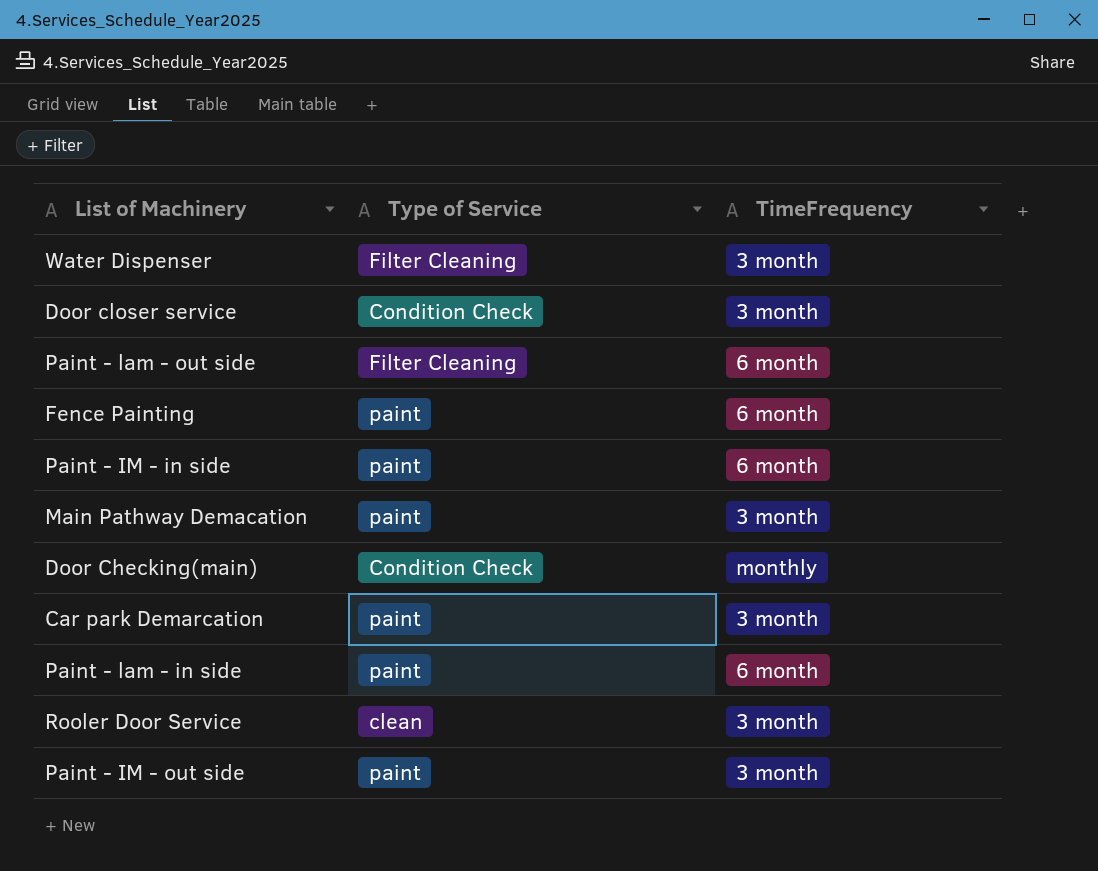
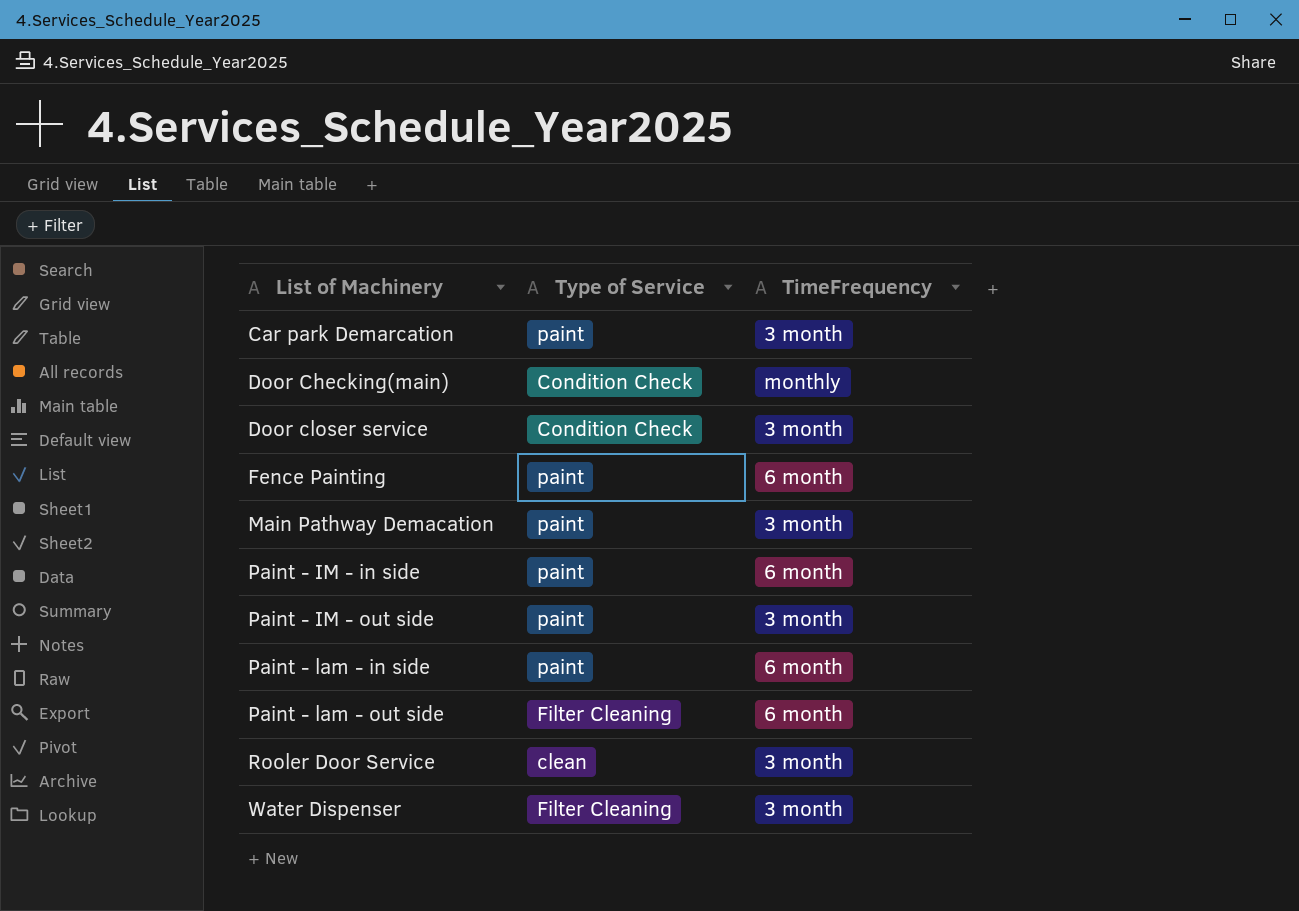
row order: none -> List of Machinery ascending

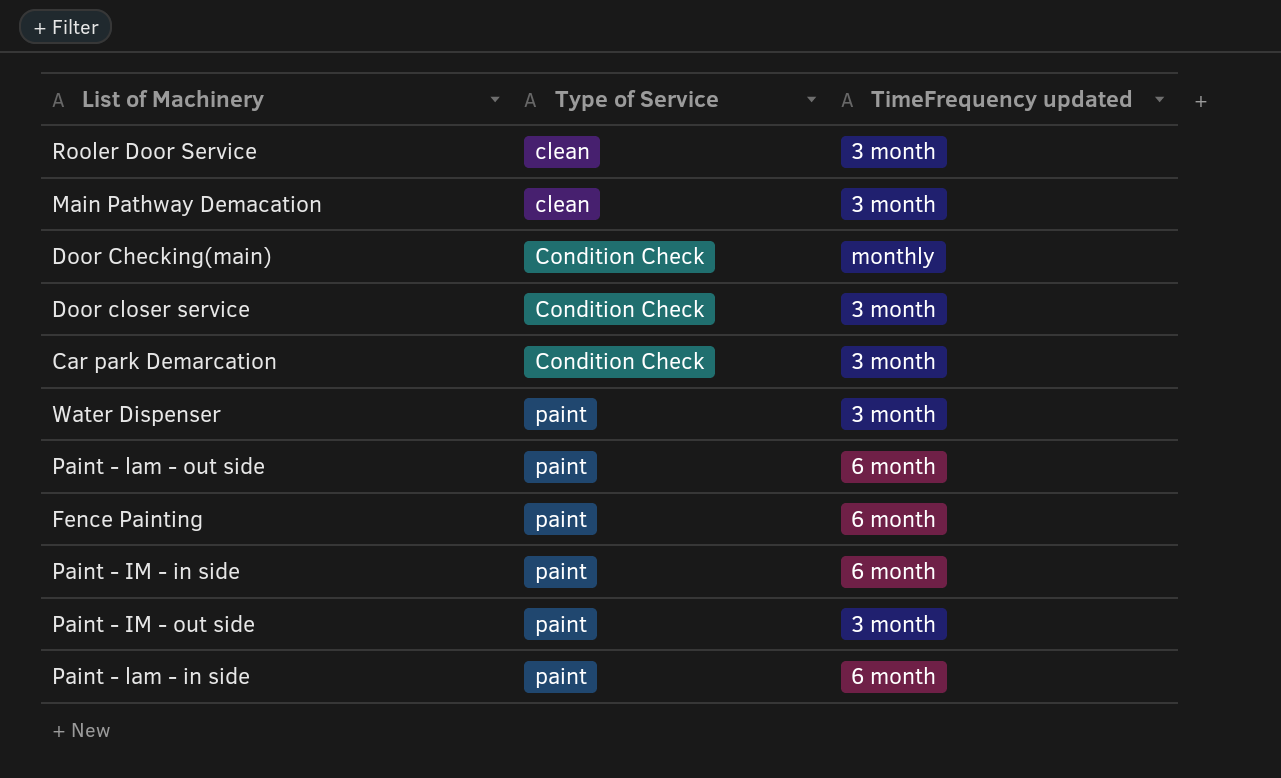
row order: List of Machinery ascending -> Type of Service ascending
column name: TimeFrequency -> TimeFrequency updated
Main Pathway Demacation | Type of Service: paint -> clean
Car park Demarcation | Type of Service: paint -> Condition Check
Water Dispenser | Type of Service: Filter Cleaning -> paint
Paint - lam - out side | Type of Service: Filter Cleaning -> paint

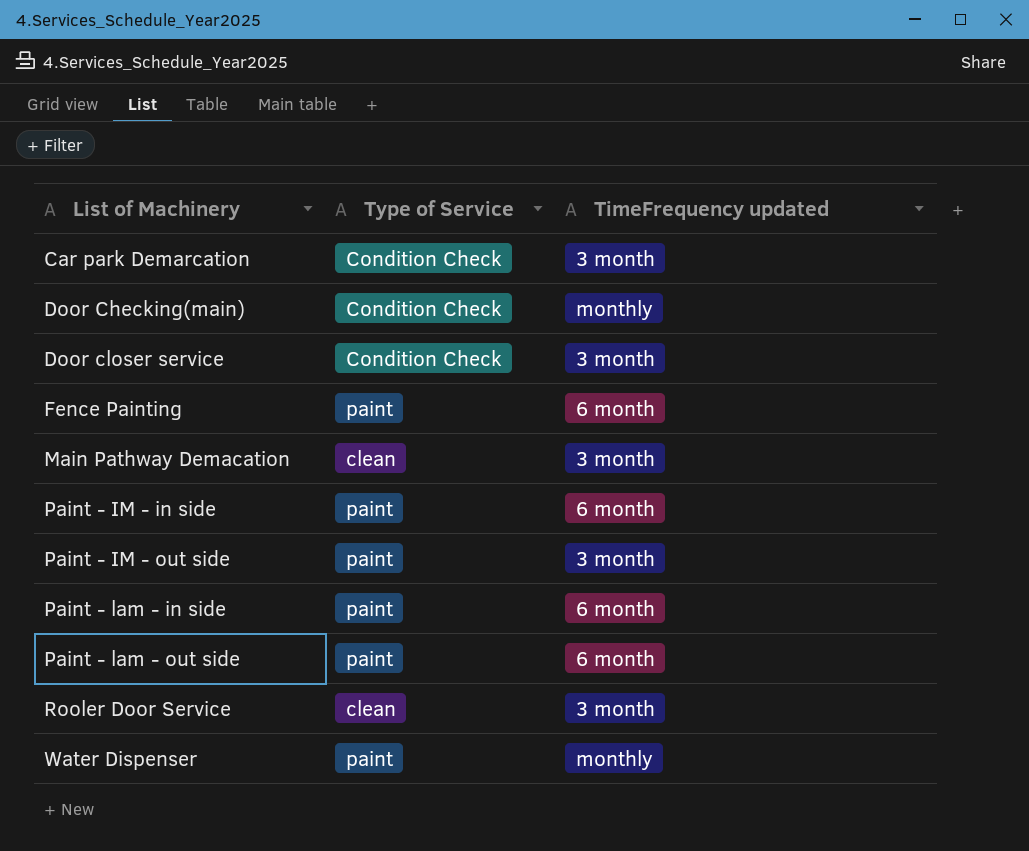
row order: Type of Service ascending -> List of Machinery ascending
Water Dispenser | TimeFrequency updated: 3 month -> monthly

